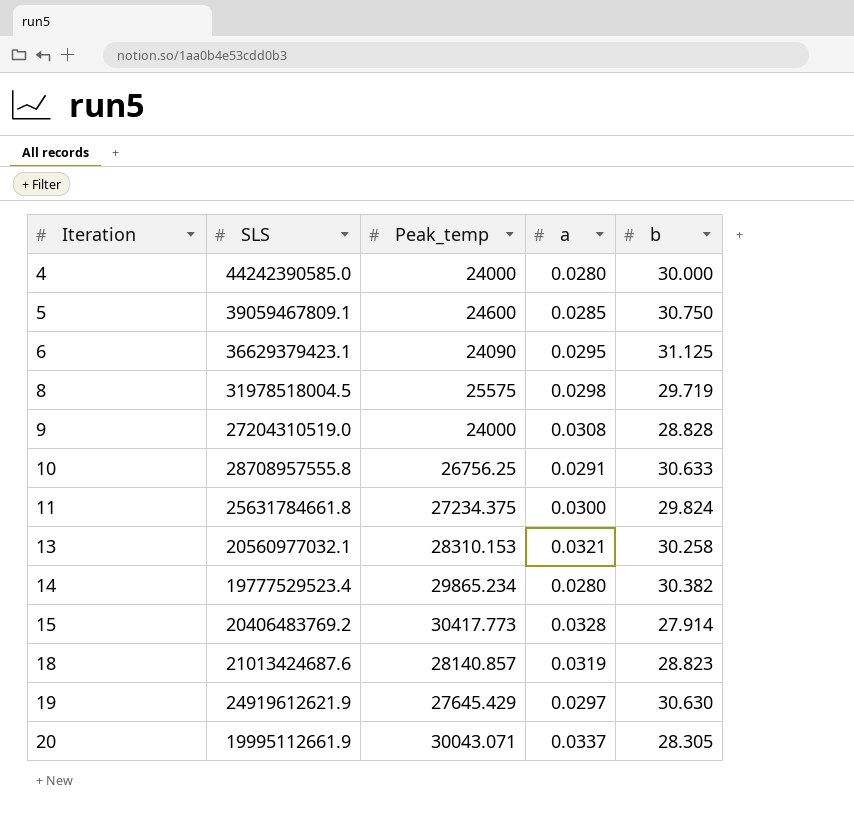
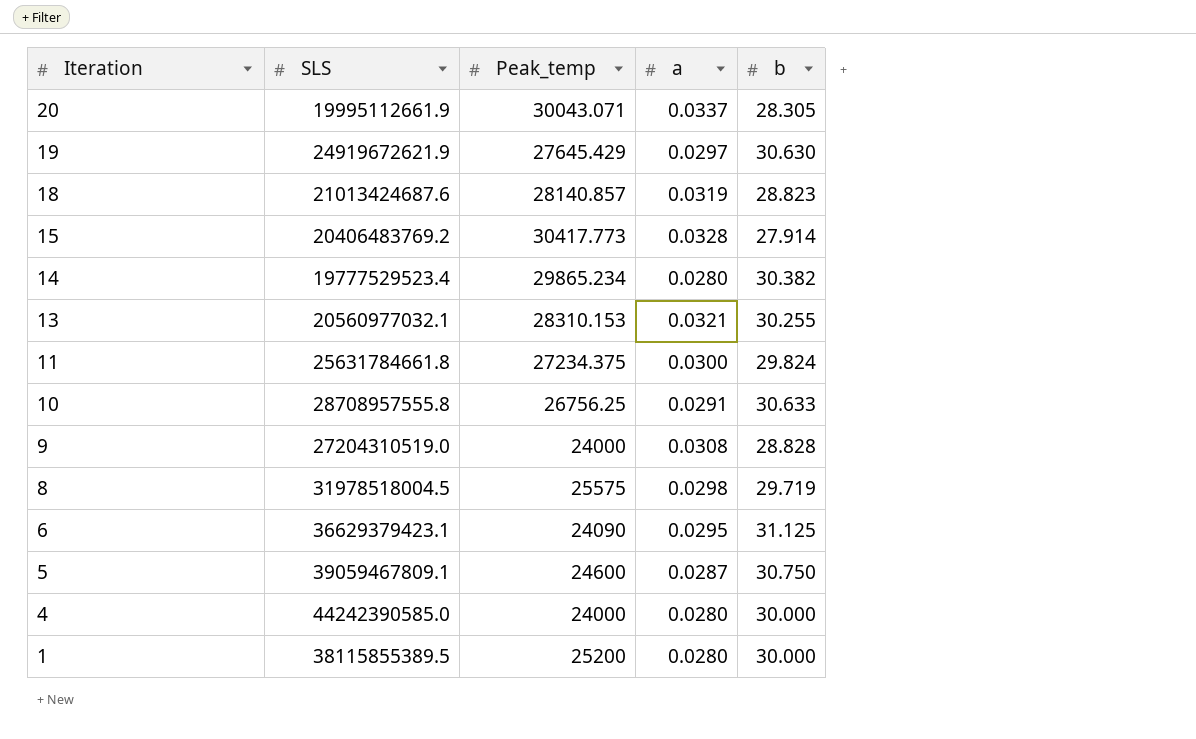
row order: Iteration ascending -> Iteration descending
19 | SLS: 24919612621.9 -> 24919672621.9
13 | b: 30.258 -> 30.255
5 | a: 0.0285 -> 0.0287
row 1: none -> 38115855389.5 | 25200 | 0.0280 | 30.000

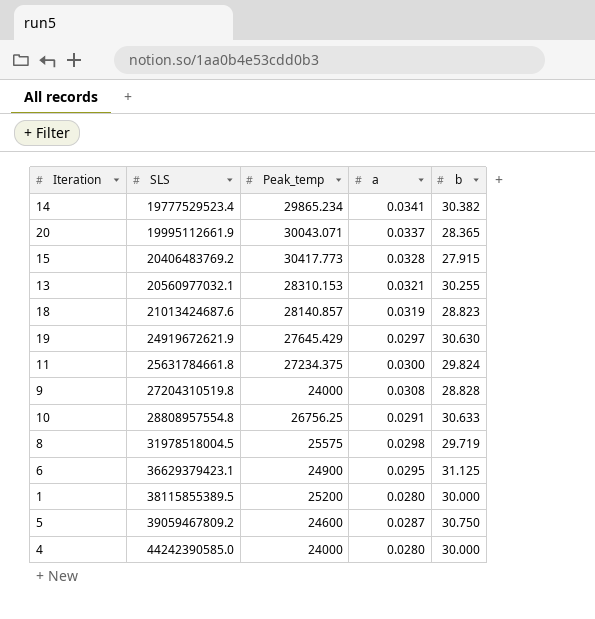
row order: Iteration descending -> SLS ascending
14 | a: 0.0280 -> 0.0341
20 | b: 28.305 -> 28.365
15 | b: 27.914 -> 27.915
9 | SLS: 27204310519.0 -> 27204310519.8
10 | SLS: 28708957555.8 -> 28808957554.8
6 | Peak_temp: 24090 -> 24900
5 | SLS: 39059467809.1 -> 39059467809.2

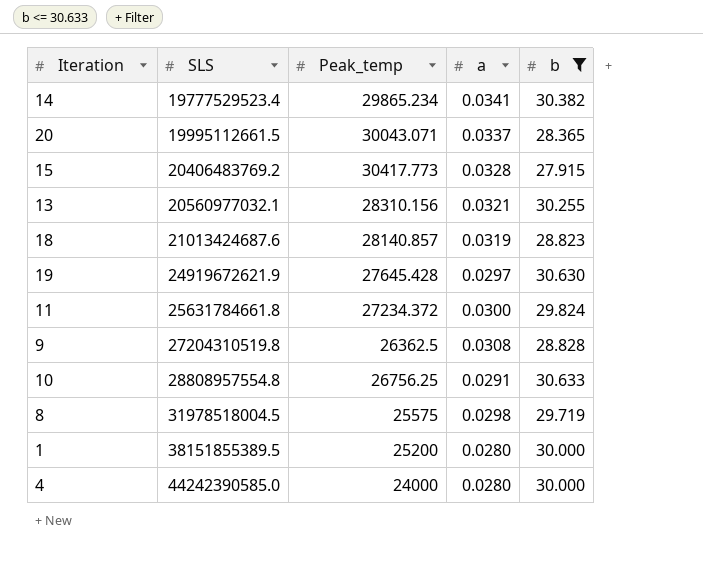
filter: none -> b <= 30.633
20 | SLS: 19995112661.9 -> 19995112661.5
13 | Peak_temp: 28310.153 -> 28310.156
19 | Peak_temp: 27645.429 -> 27645.428
11 | Peak_temp: 27234.375 -> 27234.372
9 | Peak_temp: 24000 -> 26362.5
1 | SLS: 38115855389.5 -> 38151855389.5

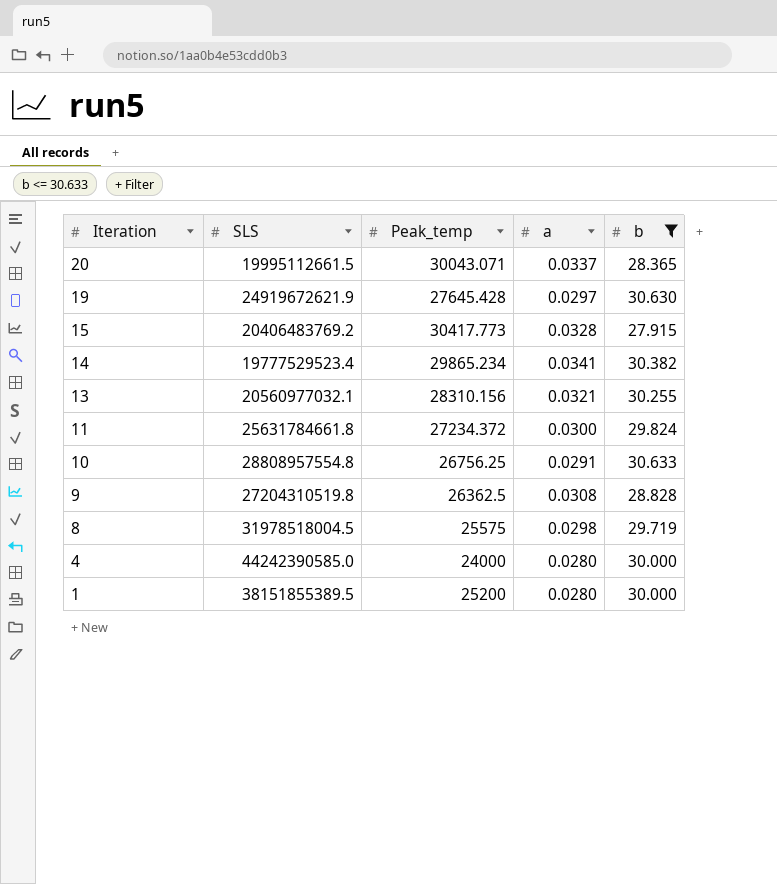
row order: SLS ascending -> Iteration descending
row 18: 21013424687.6 | 28140.857 | 0.0319 | 28.823 -> none

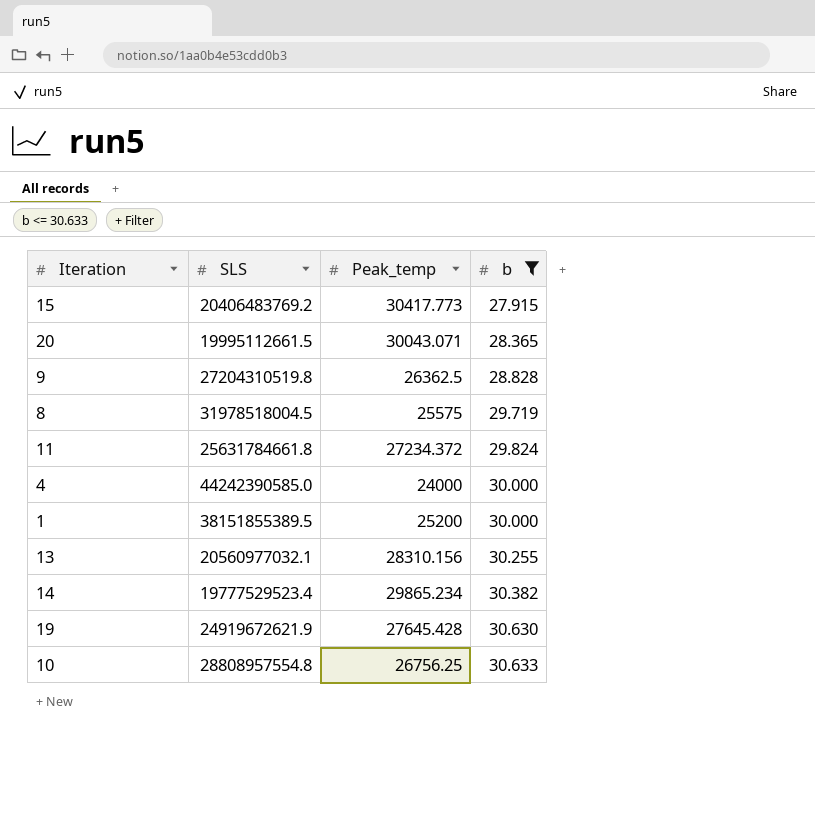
row order: Iteration descending -> b ascending
column a | position: 4 -> none

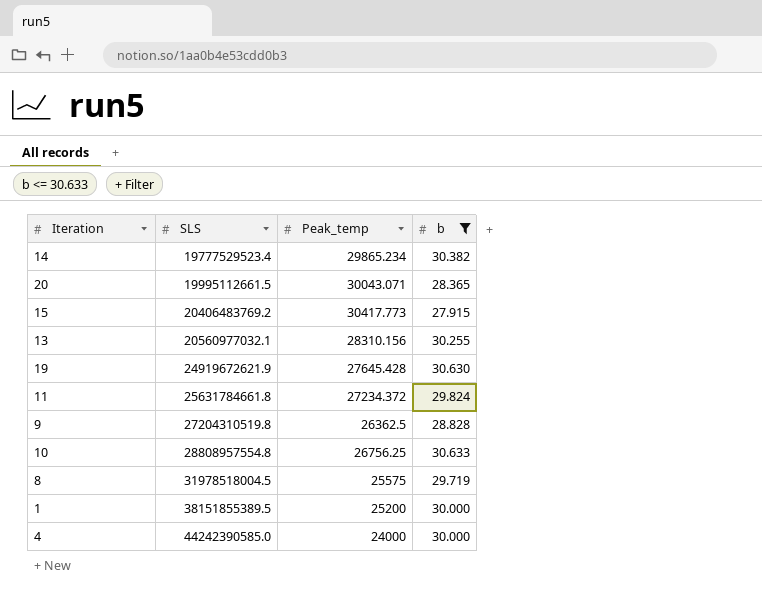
row order: b ascending -> SLS ascending

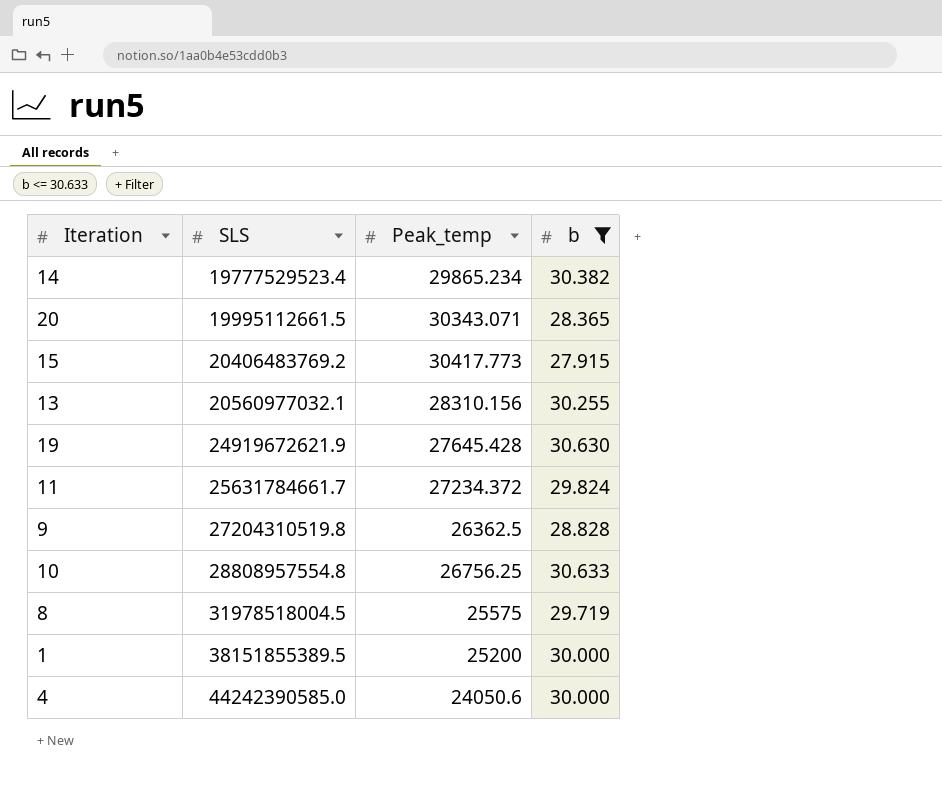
20 | Peak_temp: 30043.071 -> 30343.071
11 | SLS: 25631784661.8 -> 25631784661.7
4 | Peak_temp: 24000 -> 24050.6

